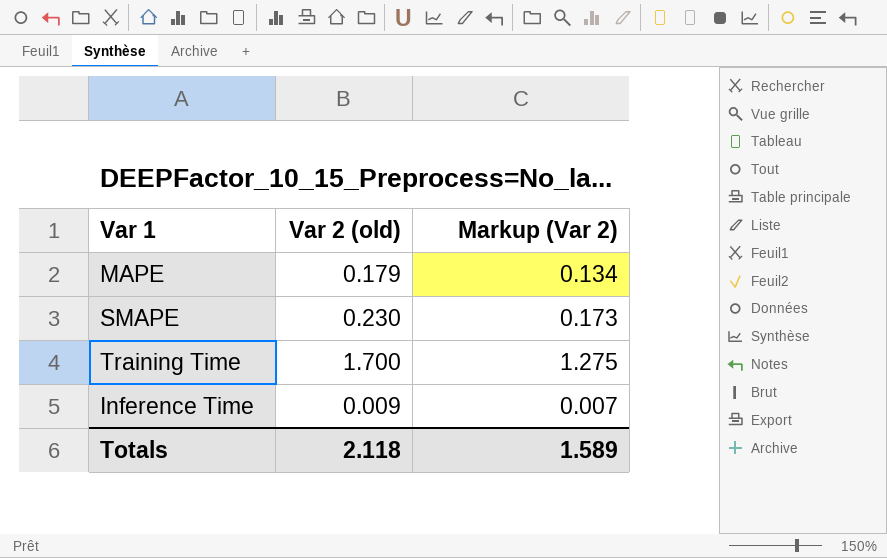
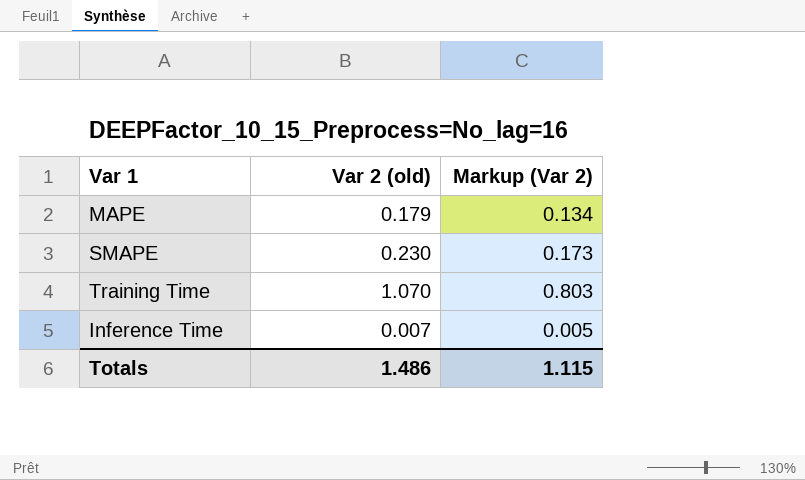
Training Time | Var 2 (old): 1.700 -> 1.070
Training Time | Markup (Var 2): 1.275 -> 0.803
Inference Time | Var 2 (old): 0.009 -> 0.007
Inference Time | Markup (Var 2): 0.007 -> 0.005
Totals | Var 2 (old): 2.118 -> 1.486
Totals | Markup (Var 2): 1.589 -> 1.115

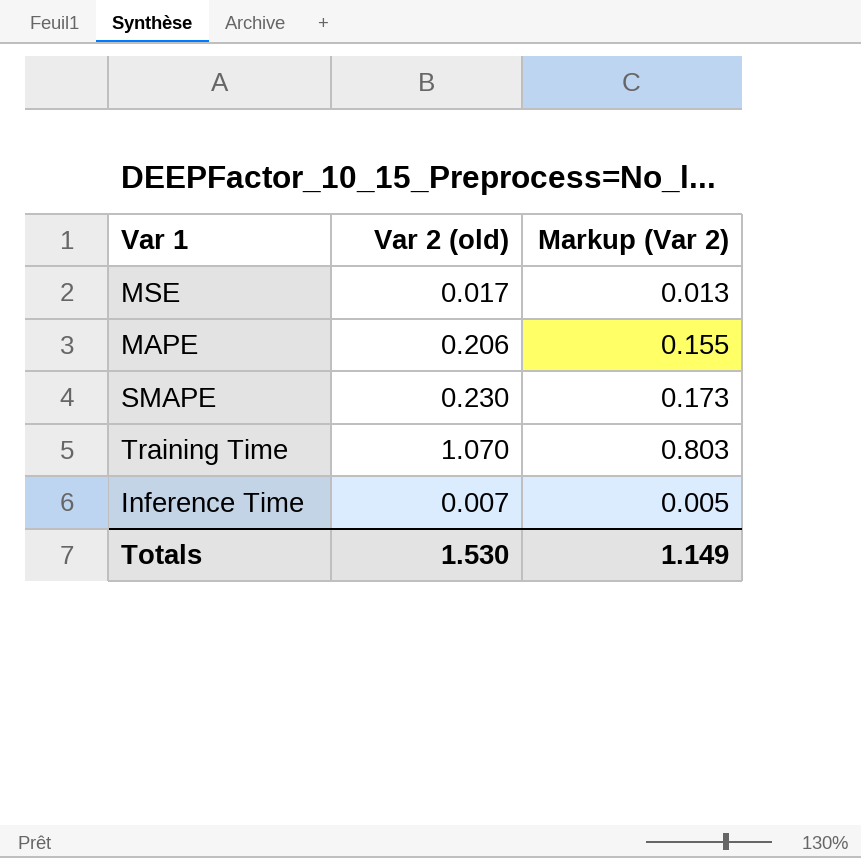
row MSE: none -> 0.017 | 0.013
MAPE | Var 2 (old): 0.179 -> 0.206
MAPE | Markup (Var 2): 0.134 -> 0.155
Totals | Var 2 (old): 1.486 -> 1.530
Totals | Markup (Var 2): 1.115 -> 1.149

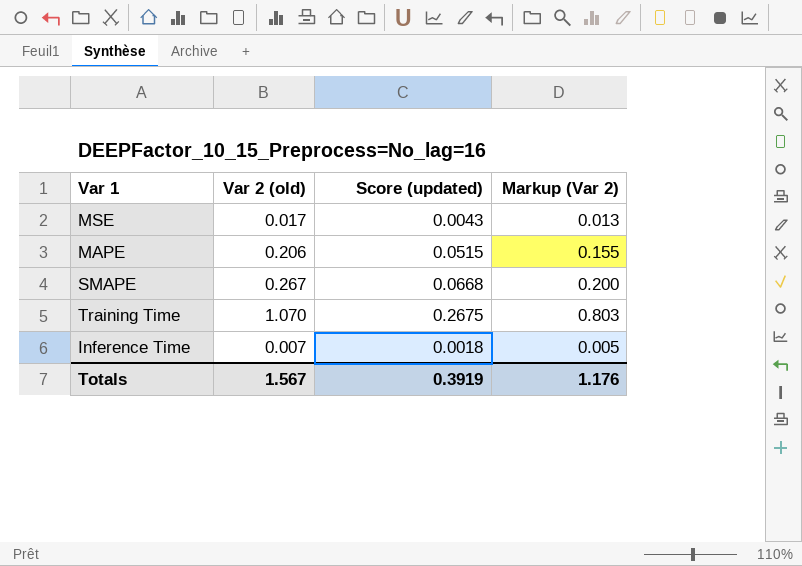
column Score (updated) | formula: none -> [Var 2 (old)] * 0.25
SMAPE | Var 2 (old): 0.230 -> 0.267
SMAPE | Markup (Var 2): 0.173 -> 0.200
Totals | Var 2 (old): 1.530 -> 1.567
Totals | Markup (Var 2): 1.149 -> 1.176

